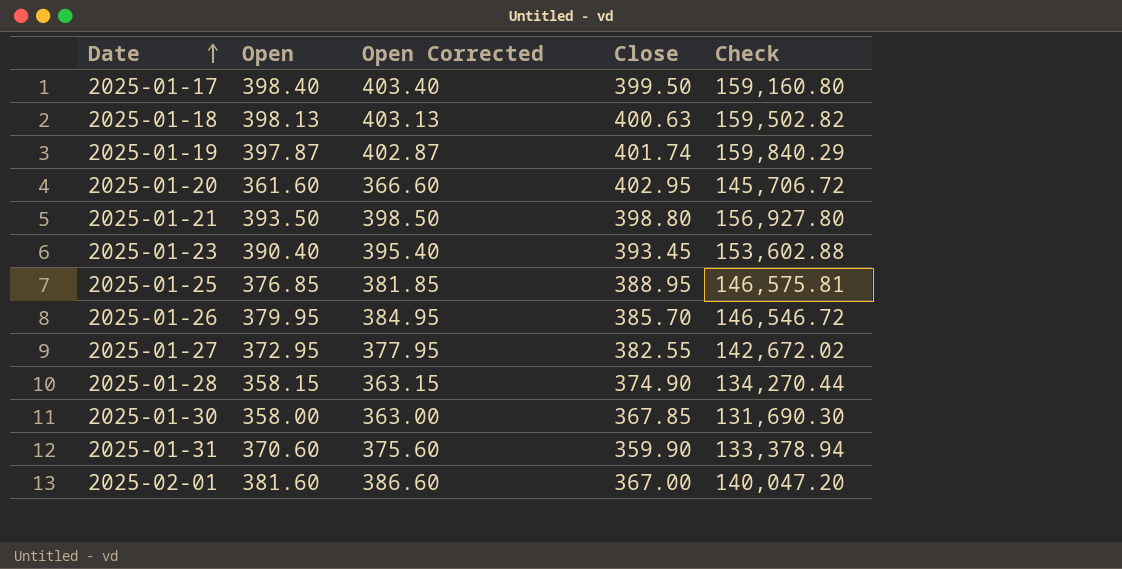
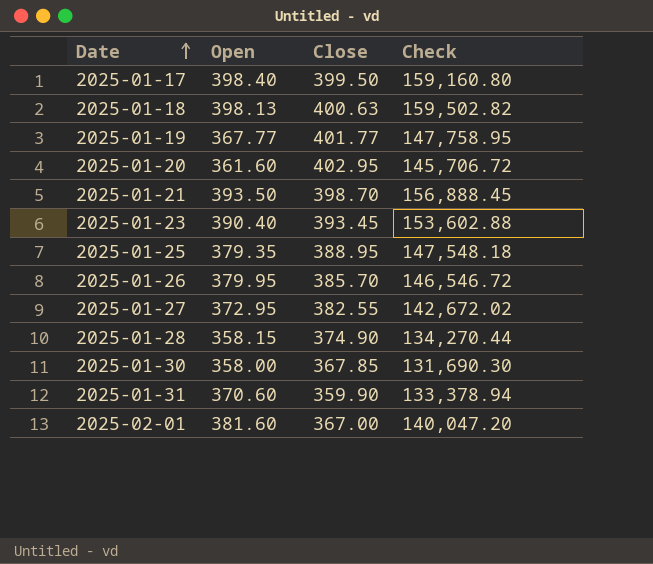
column Open Corrected | formula: [Open] + 5 -> none
2025-01-19 | Open: 397.87 -> 367.77
2025-01-19 | Close: 401.74 -> 401.77
2025-01-19 | Check: 159,840.29 -> 147,758.95
2025-01-21 | Close: 398.80 -> 398.70
2025-01-21 | Check: 156,927.80 -> 156,888.45
2025-01-25 | Open: 376.85 -> 379.35
2025-01-25 | Check: 146,575.81 -> 147,548.18

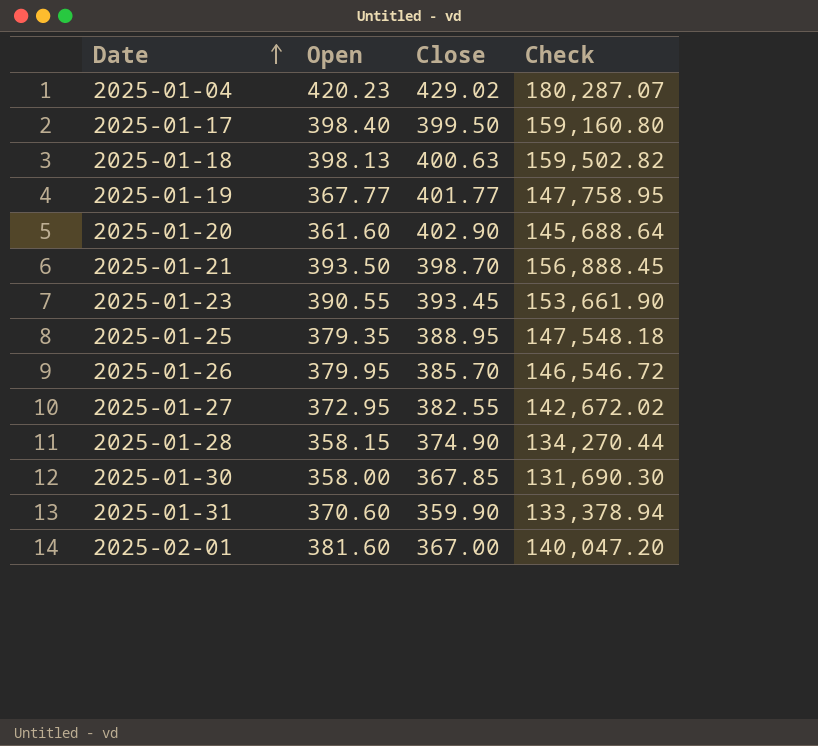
row 2025-01-04: none -> 420.23 | 429.02 | 180,287.07
2025-01-20 | Close: 402.95 -> 402.90
2025-01-20 | Check: 145,706.72 -> 145,688.64
2025-01-23 | Open: 390.40 -> 390.55
2025-01-23 | Check: 153,602.88 -> 153,661.90

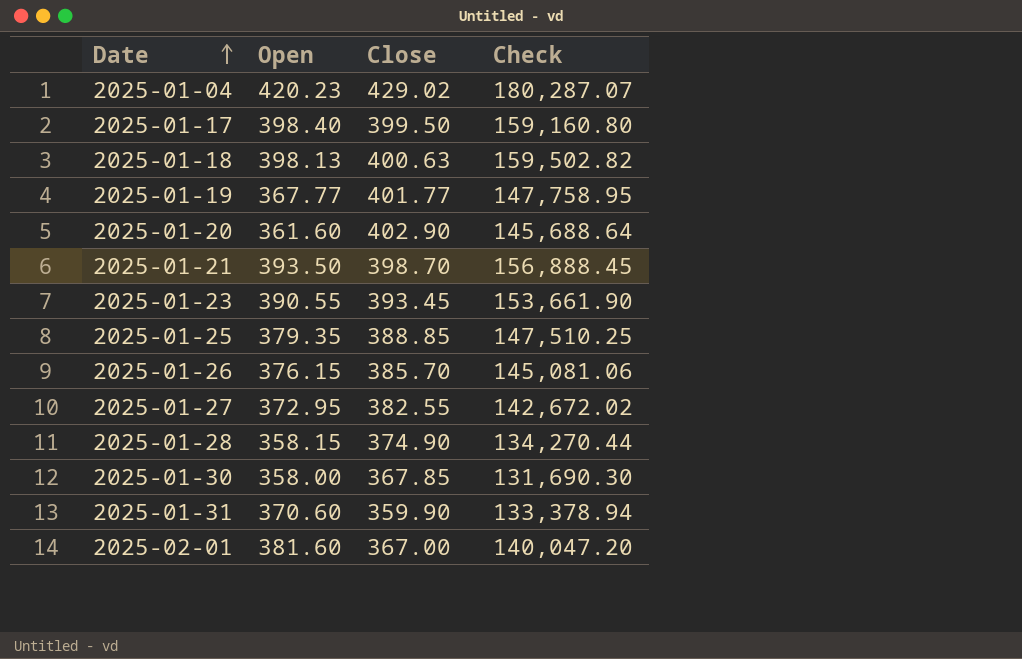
2025-01-25 | Close: 388.95 -> 388.85
2025-01-25 | Check: 147,548.18 -> 147,510.25
2025-01-26 | Open: 379.95 -> 376.15
2025-01-26 | Check: 146,546.72 -> 145,081.06

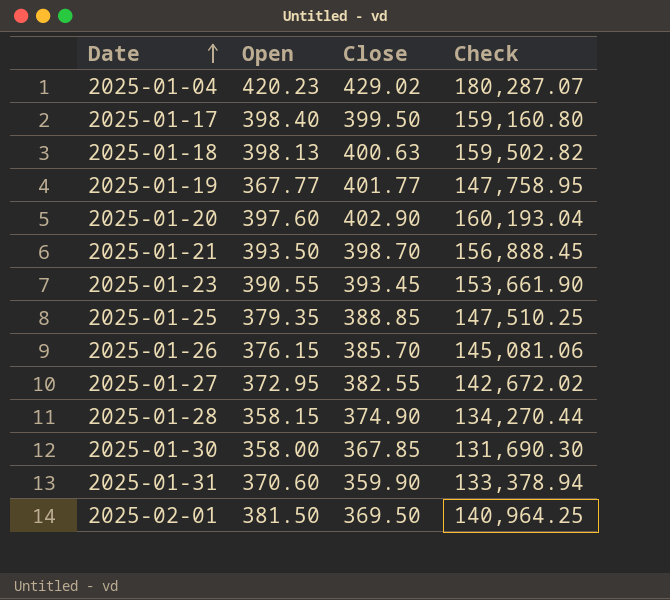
2025-01-20 | Open: 361.60 -> 397.60
2025-01-20 | Check: 145,688.64 -> 160,193.04
2025-02-01 | Open: 381.60 -> 381.50
2025-02-01 | Close: 367.00 -> 369.50
2025-02-01 | Check: 140,047.20 -> 140,964.25

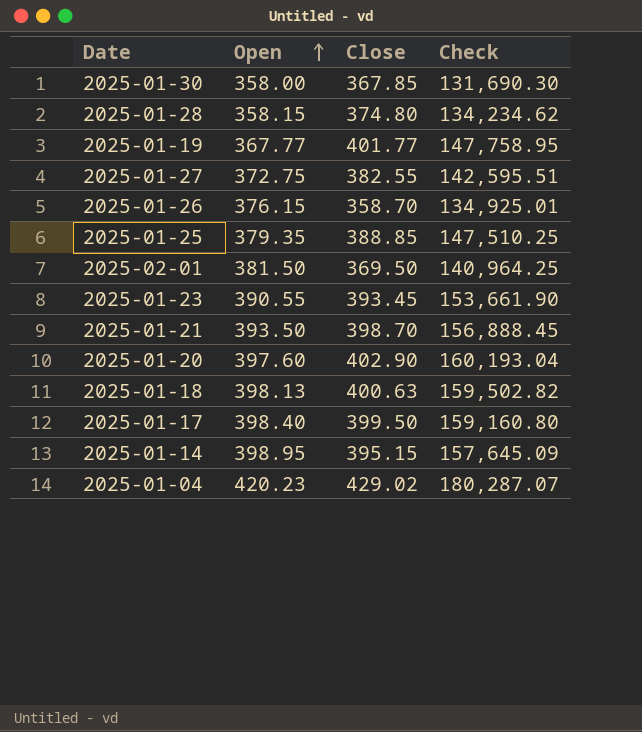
row order: Date ascending -> Open ascending
row 2025-01-31: 370.60 | 359.90 | 133,378.94 -> none
2025-01-28 | Close: 374.90 -> 374.80
2025-01-28 | Check: 134,270.44 -> 134,234.62
2025-01-27 | Open: 372.95 -> 372.75
2025-01-27 | Check: 142,672.02 -> 142,595.51
2025-01-26 | Close: 385.70 -> 358.70
2025-01-26 | Check: 145,081.06 -> 134,925.01
row 2025-01-14: none -> 398.95 | 395.15 | 157,645.09

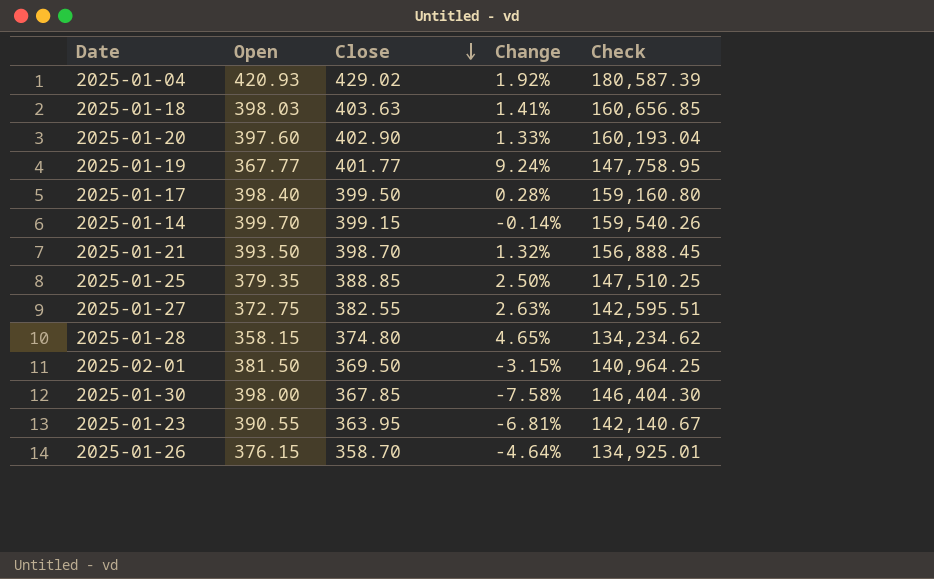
row order: Open ascending -> Close descending
column Change | formula: none -> ([Close] - [Open]) / [Open]
2025-01-04 | Open: 420.23 -> 420.93
2025-01-04 | Check: 180,287.07 -> 180,587.39
2025-01-18 | Open: 398.13 -> 398.03
2025-01-18 | Close: 400.63 -> 403.63
2025-01-18 | Check: 159,502.82 -> 160,656.85
2025-01-14 | Open: 398.95 -> 399.70
2025-01-14 | Close: 395.15 -> 399.15
2025-01-14 | Check: 157,645.09 -> 159,540.26
2025-01-30 | Open: 358.00 -> 398.00
2025-01-30 | Check: 131,690.30 -> 146,404.30
2025-01-23 | Close: 393.45 -> 363.95
2025-01-23 | Check: 153,661.90 -> 142,140.67

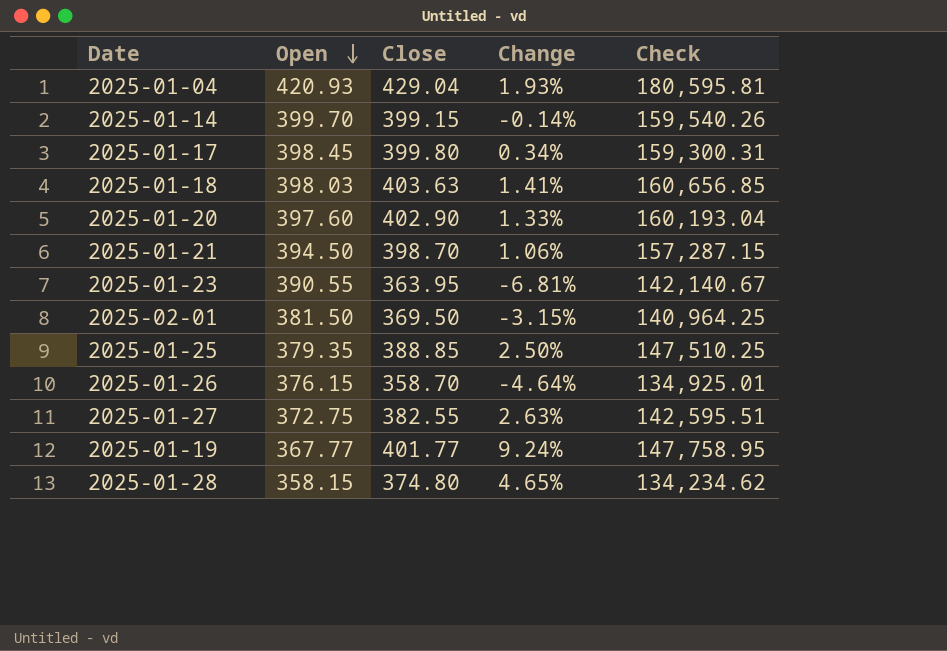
row order: Close descending -> Open descending
row 2025-01-30: 398.00 | 367.85 | -7.58% | 146,404.30 -> none
2025-01-04 | Close: 429.02 -> 429.04
2025-01-04 | Change: 1.92% -> 1.93%
2025-01-04 | Check: 180,587.39 -> 180,595.81
2025-01-17 | Open: 398.40 -> 398.45
2025-01-17 | Close: 399.50 -> 399.80
2025-01-17 | Change: 0.28% -> 0.34%
2025-01-17 | Check: 159,160.80 -> 159,300.31
2025-01-21 | Open: 393.50 -> 394.50
2025-01-21 | Change: 1.32% -> 1.06%
2025-01-21 | Check: 156,888.45 -> 157,287.15

